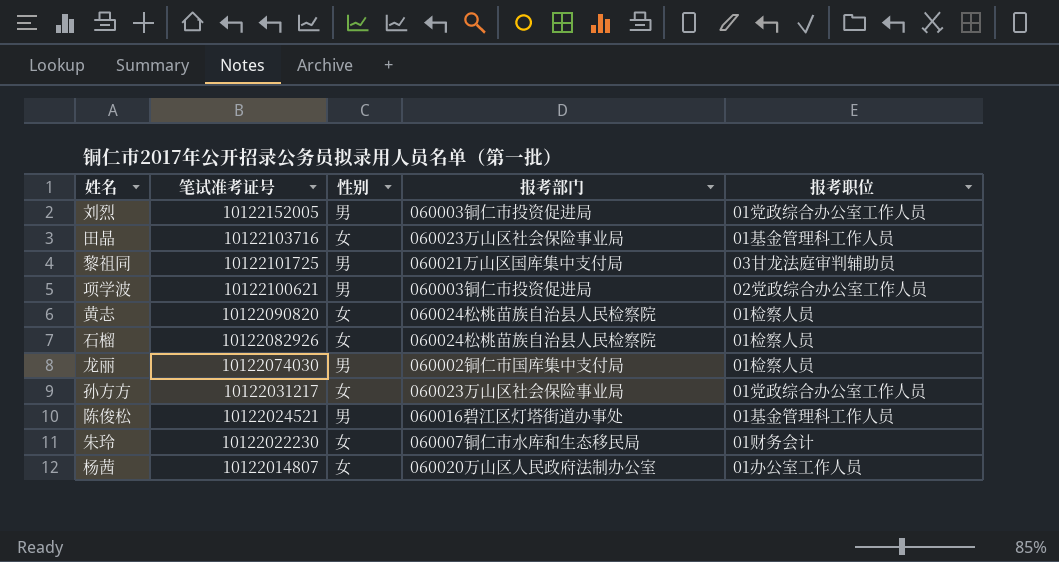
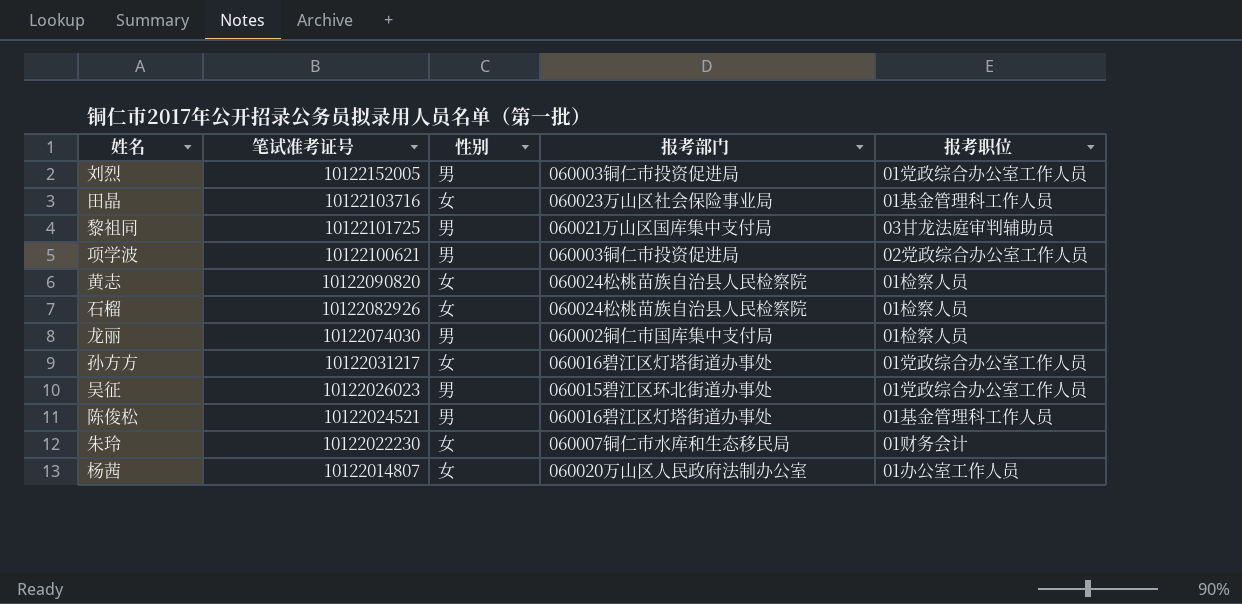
孙方方 | 报考部门: 060023万山区社会保险事业局 -> 060016碧江区灯塔街道办事处
row 吴征: none -> 10122026023 | 男 | 060015碧江区环北街道办事处 | 01党政综合办公室工作人员

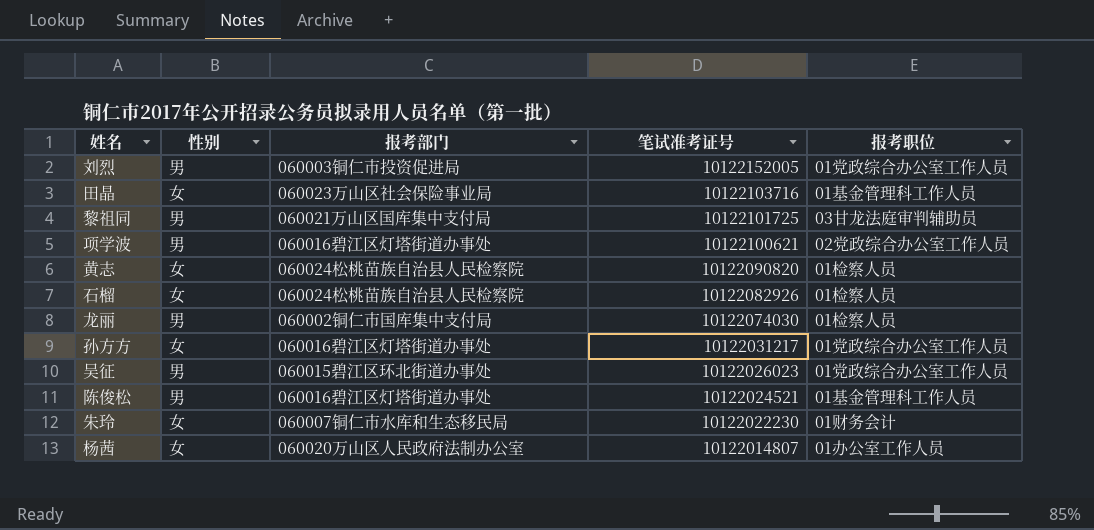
column 笔试准考证号 | position: 2 -> 4
项学波 | 报考部门: 060003铜仁市投资促进局 -> 060016碧江区灯塔街道办事处

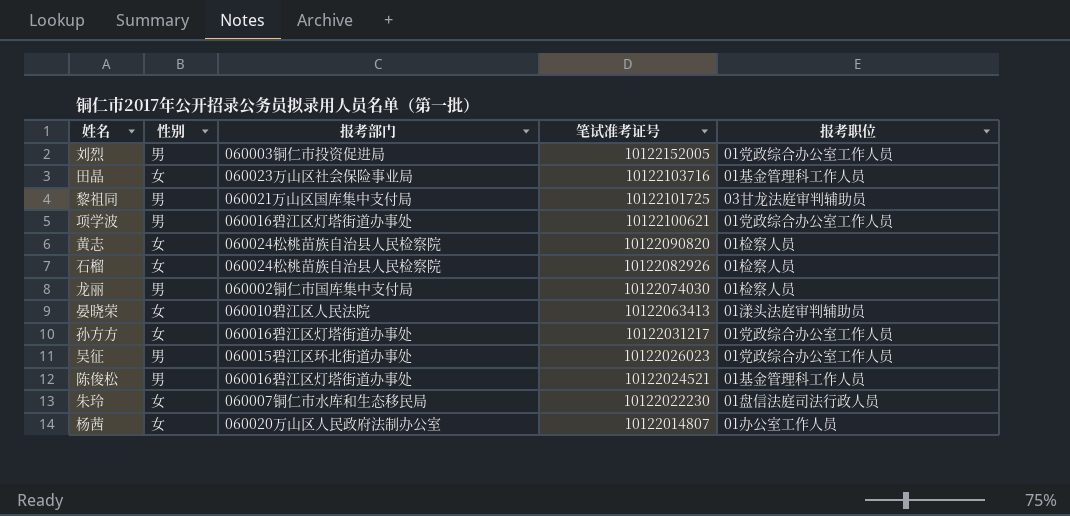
项学波 | 报考职位: 02党政综合办公室工作人员 -> 01党政综合办公室工作人员
row 晏晓荣: none -> 女 | 060010碧江区人民法院 | 10122063413 | 01漾头法庭审判辅助员
朱玲 | 报考职位: 01财务会计 -> 01盘信法庭司法行政人员

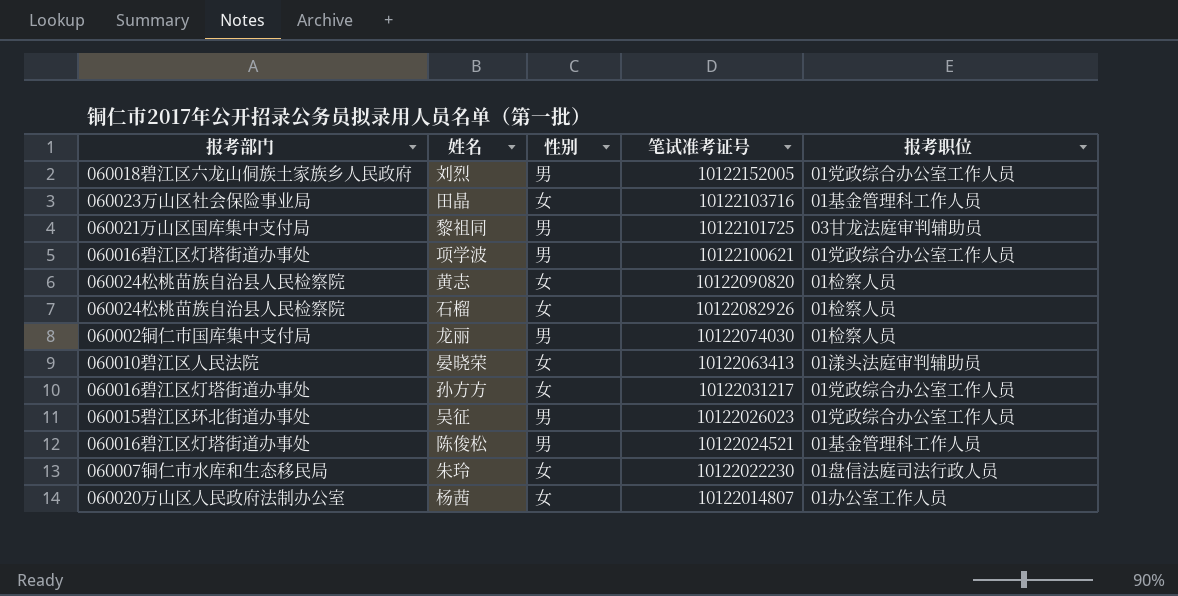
column 报考部门 | position: 3 -> 1
刘烈 | 报考部门: 060003铜仁市投资促进局 -> 060018碧江区六龙山侗族土家族乡人民政府

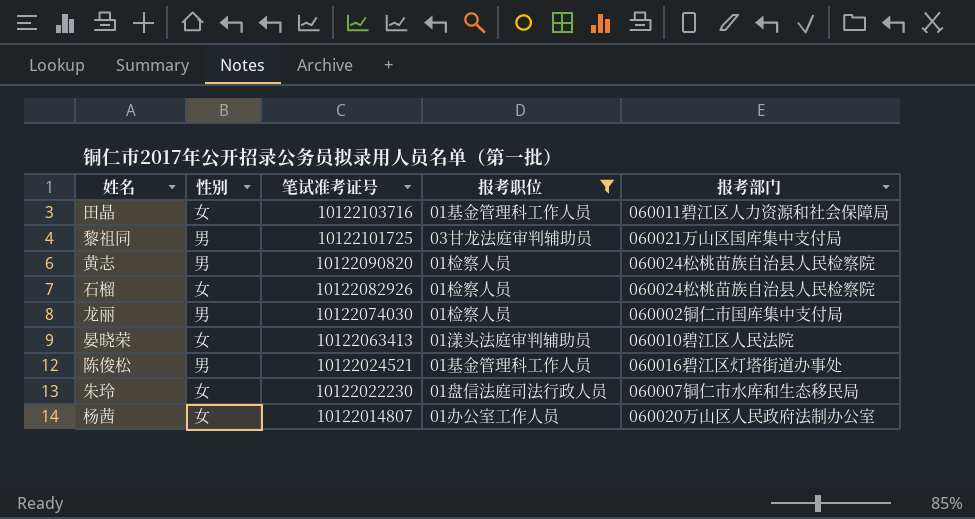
filter: none -> 报考职位 != 01党政综合办公室工作人员
column 报考部门 | position: 1 -> 5
田晶 | 报考部门: 060023万山区社会保险事业局 -> 060011碧江区人力资源和社会保障局
黄志 | 性别: 女 -> 男

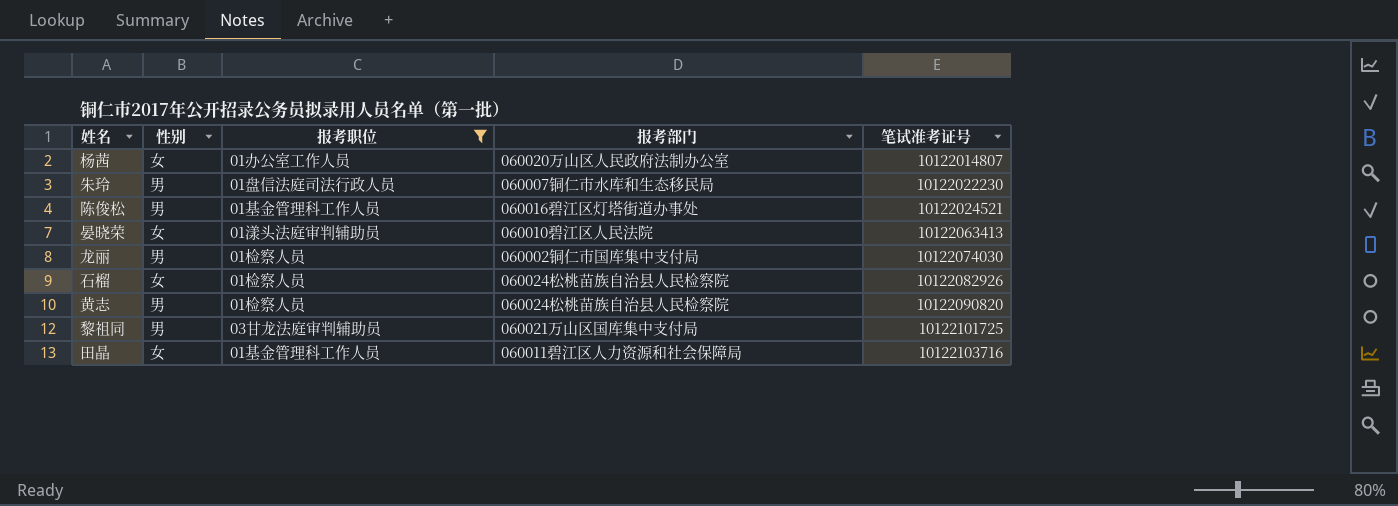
row order: 笔试准考证号 descending -> 笔试准考证号 ascending
column 笔试准考证号 | position: 3 -> 5
朱玲 | 性别: 女 -> 男

